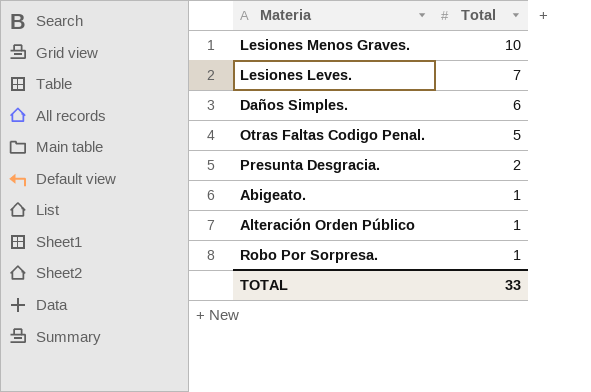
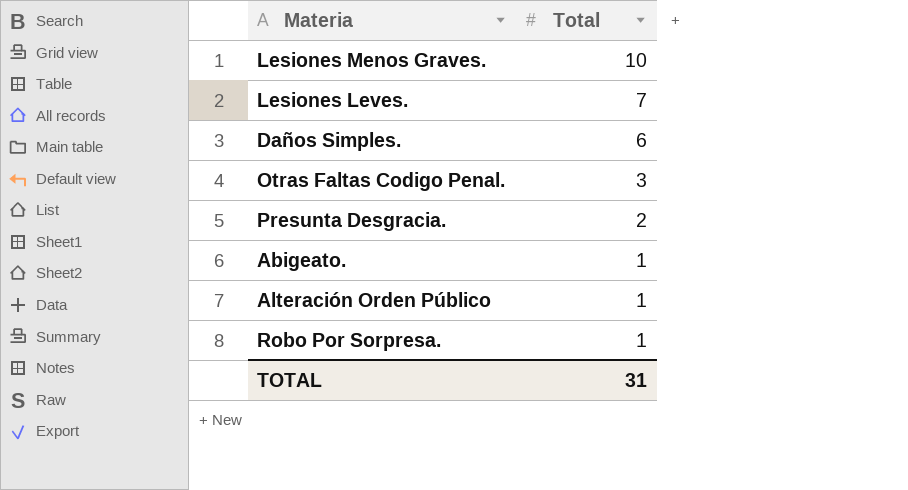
Otras Faltas Codigo Penal. | Total: 5 -> 3
TOTAL | Total: 33 -> 31

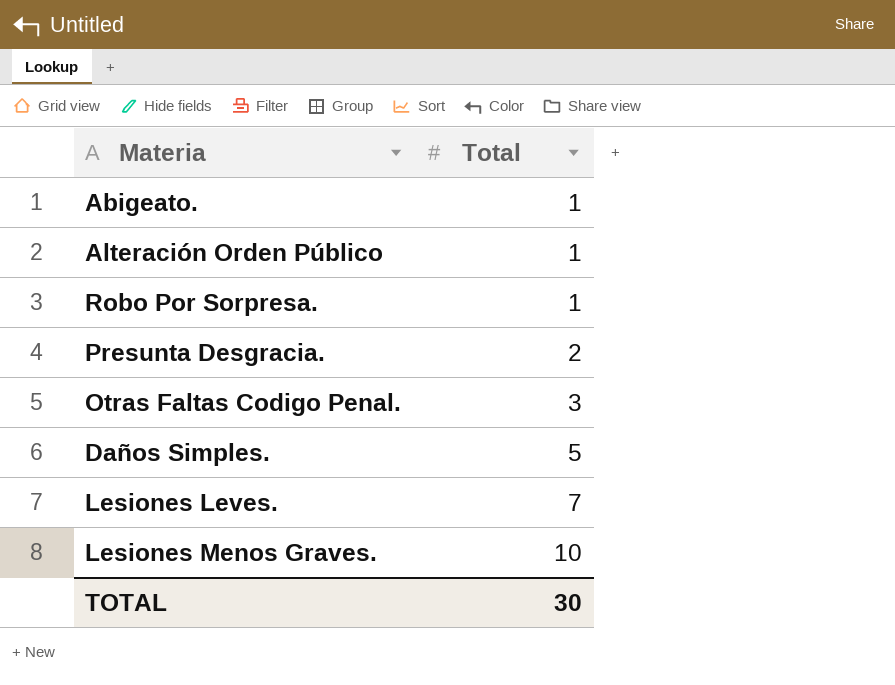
row order: Total descending -> Total ascending
Daños Simples. | Total: 6 -> 5
TOTAL | Total: 31 -> 30

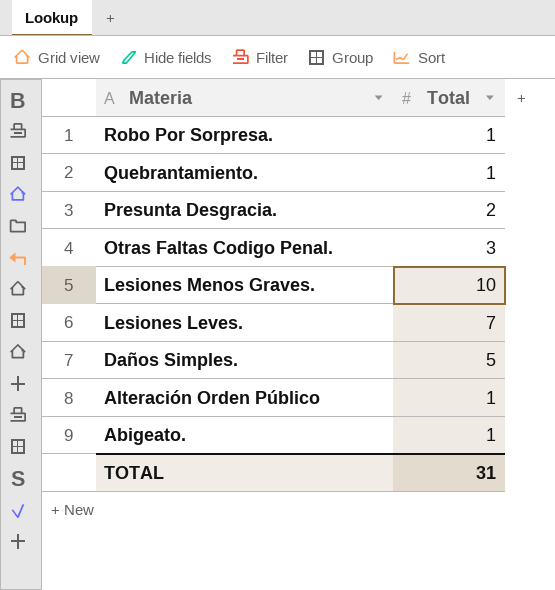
row order: Total ascending -> Materia descending
row Quebrantamiento.: none -> 1
TOTAL | Total: 30 -> 31

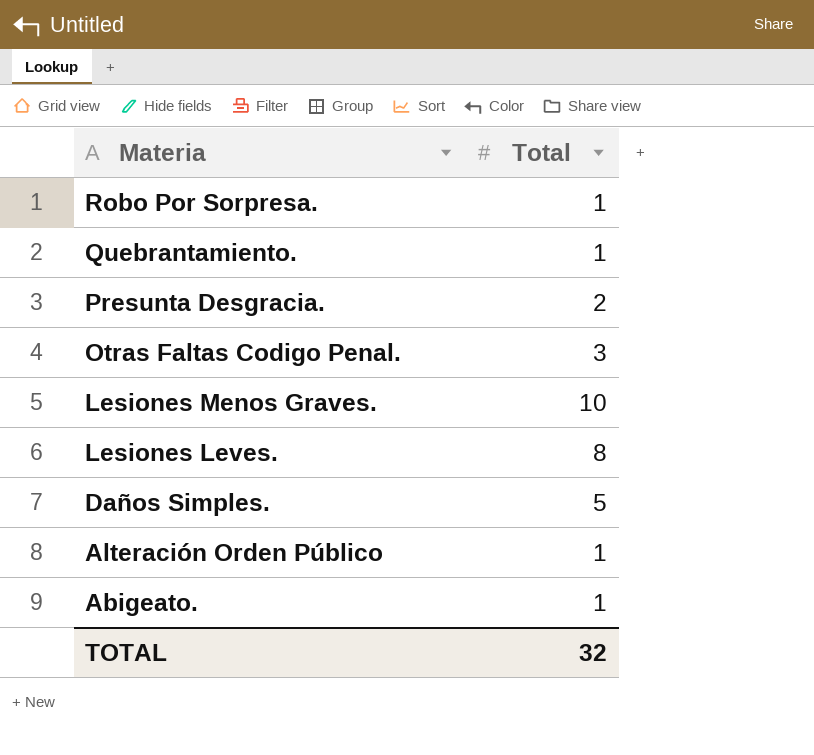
Lesiones Leves. | Total: 7 -> 8
TOTAL | Total: 31 -> 32

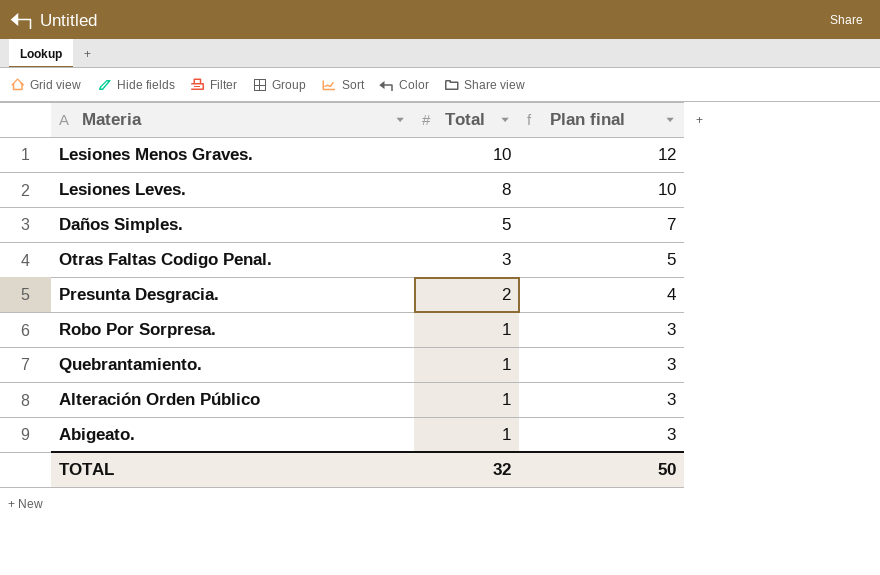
row order: Materia descending -> Total descending
column Plan final | formula: none -> [Total] + 2

